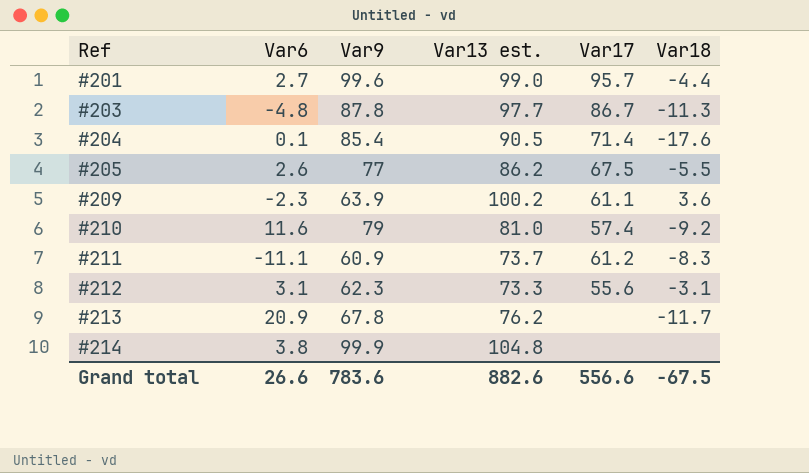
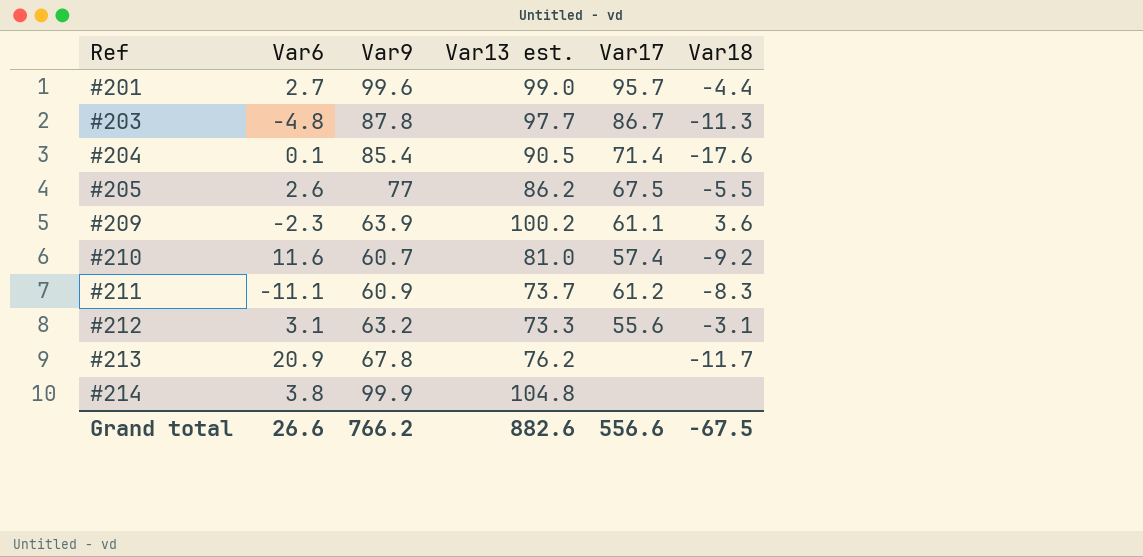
#210 | Var9: 79 -> 60.7
#212 | Var9: 62.3 -> 63.2
Grand total | Var9: 783.6 -> 766.2

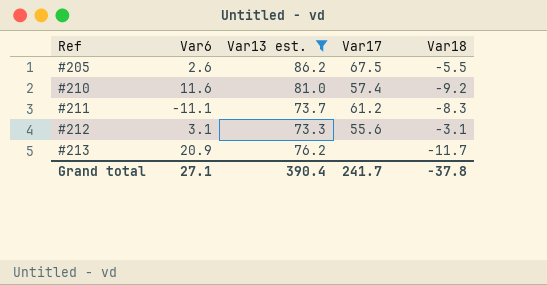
filter: none -> Var13 est. <= 86.2
column Var9 | position: 3 -> none
Grand total | Var6: 26.6 -> 27.1
Grand total | Var13 est.: 882.6 -> 390.4
Grand total | Var17: 556.6 -> 241.7
Grand total | Var18: -67.5 -> -37.8

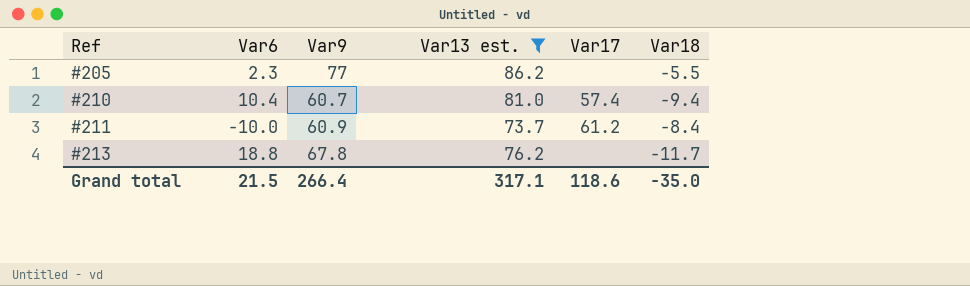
column Var9 | position: none -> 3
row #212: 3.1 | 73.3 | 55.6 | -3.1 -> none
#205 | Var6: 2.6 -> 2.3
#205 | Var17: 67.5 -> none
#210 | Var6: 11.6 -> 10.4
#210 | Var18: -9.2 -> -9.4
#211 | Var6: -11.1 -> -10.0
#211 | Var18: -8.3 -> -8.4
#213 | Var6: 20.9 -> 18.8
Grand total | Var6: 27.1 -> 21.5
Grand total | Var13 est.: 390.4 -> 317.1
Grand total | Var17: 241.7 -> 118.6
Grand total | Var18: -37.8 -> -35.0

